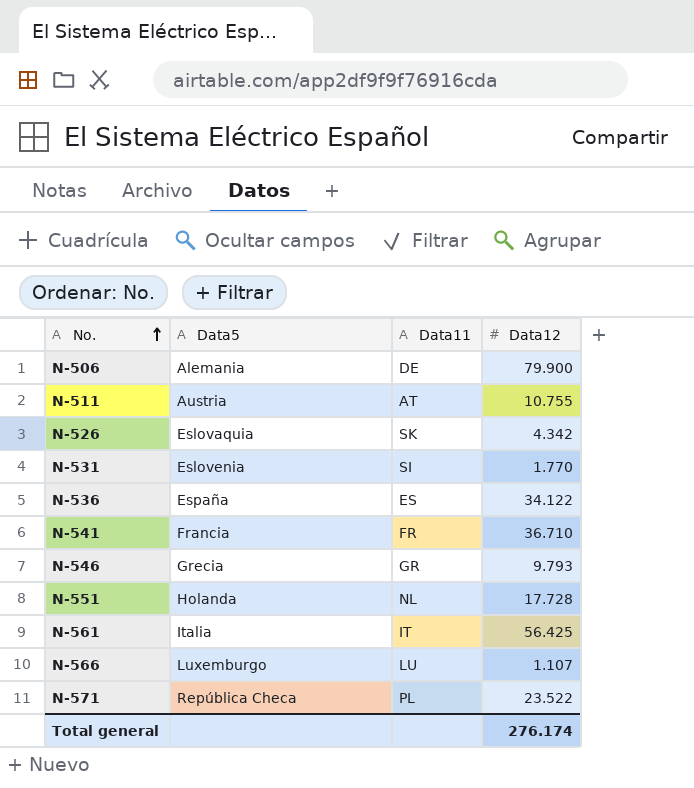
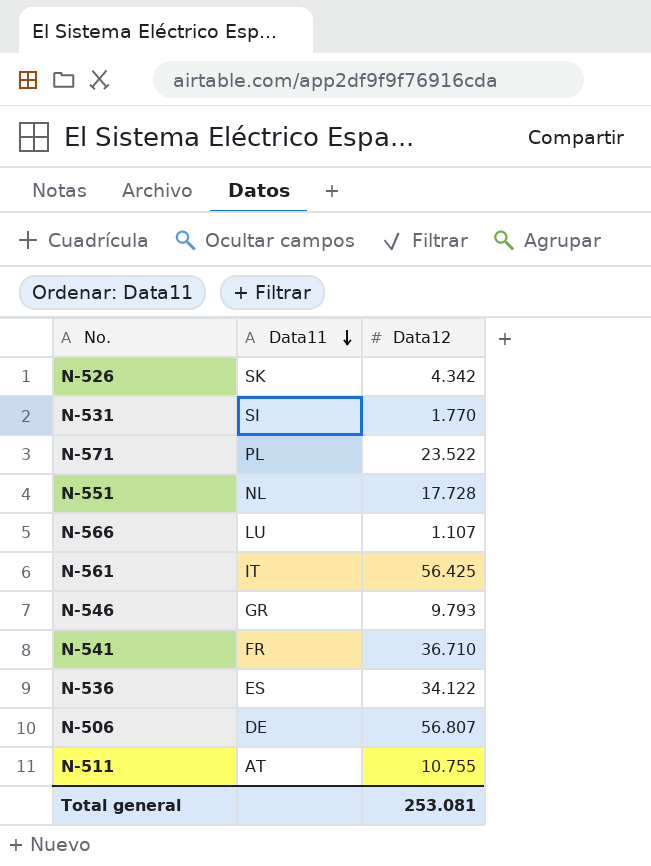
row order: No. ascending -> Data11 descending
column Data5 | position: 2 -> none
N-506 | Data12: 79.900 -> 56.807
Total general | Data12: 276.174 -> 253.081

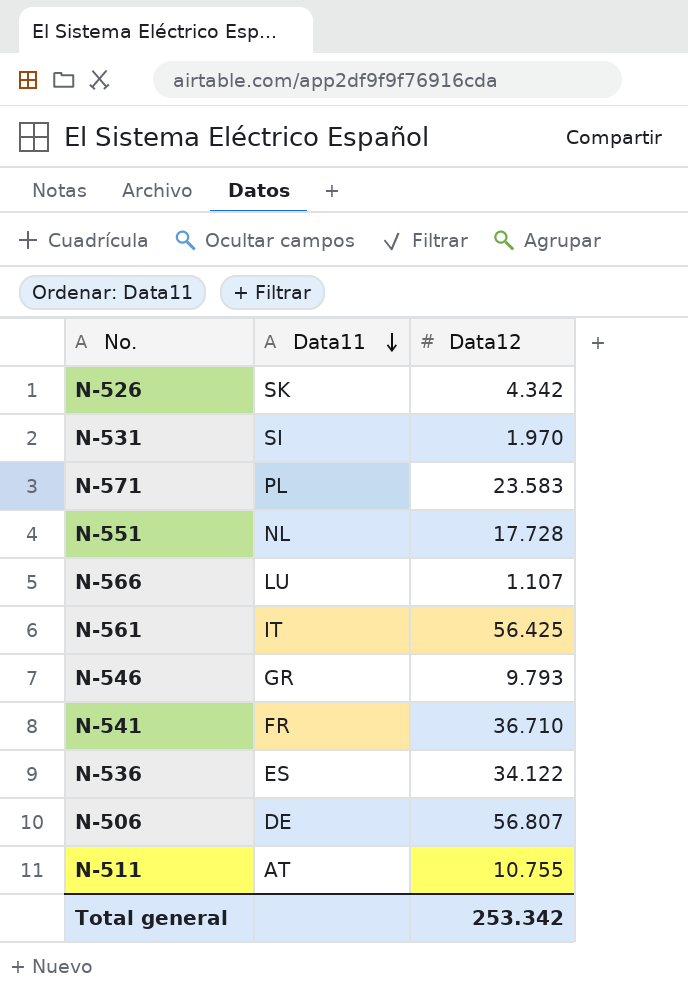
N-531 | Data12: 1.770 -> 1.970
N-571 | Data12: 23.522 -> 23.583
Total general | Data12: 253.081 -> 253.342

